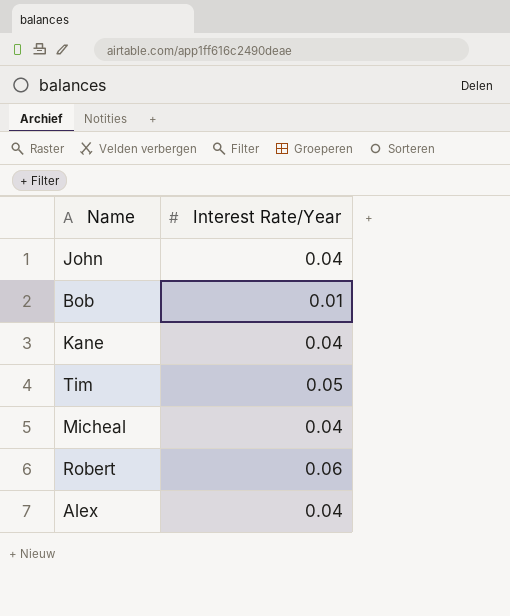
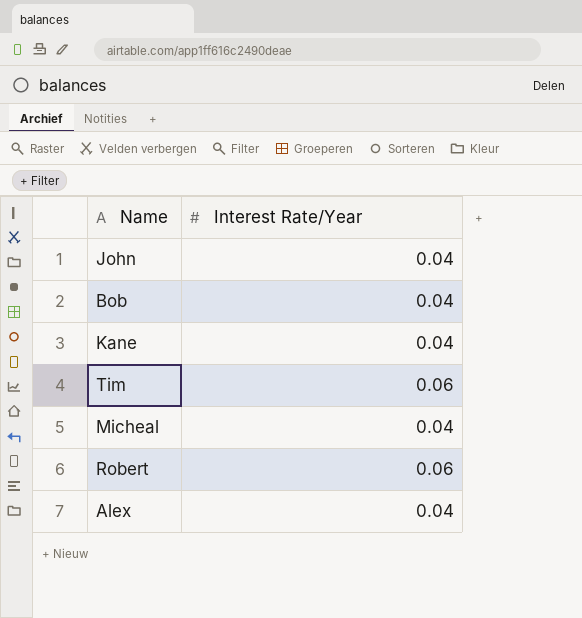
Bob | Interest Rate/Year: 0.01 -> 0.04
Tim | Interest Rate/Year: 0.05 -> 0.06

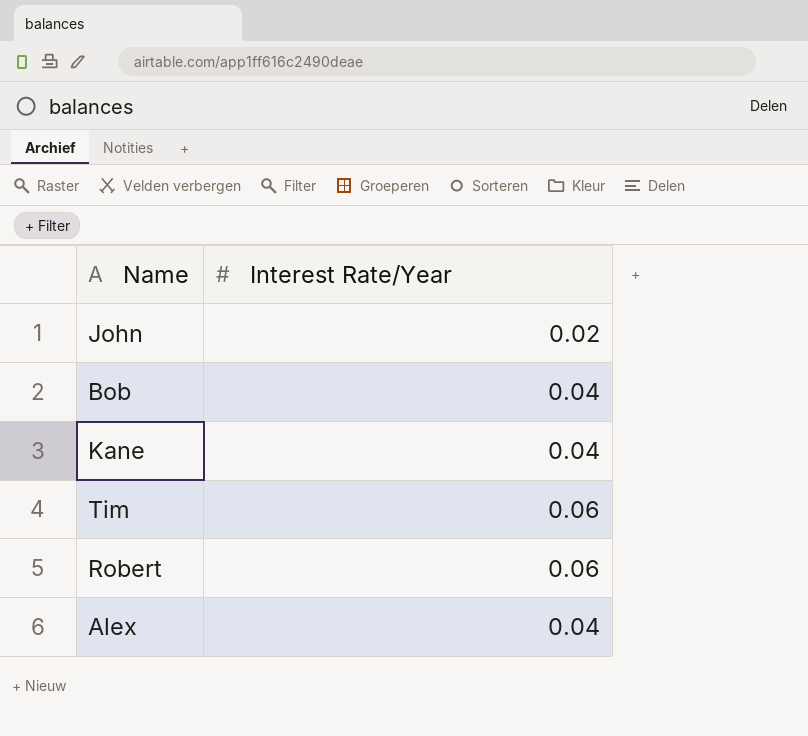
row Micheal: 0.04 -> none
John | Interest Rate/Year: 0.04 -> 0.02

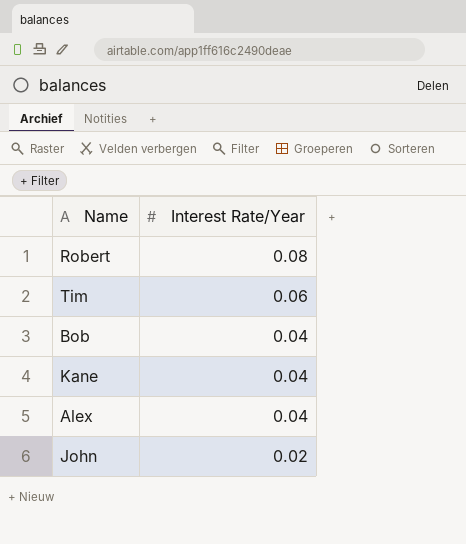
row order: none -> Interest Rate/Year descending
Robert | Interest Rate/Year: 0.06 -> 0.08

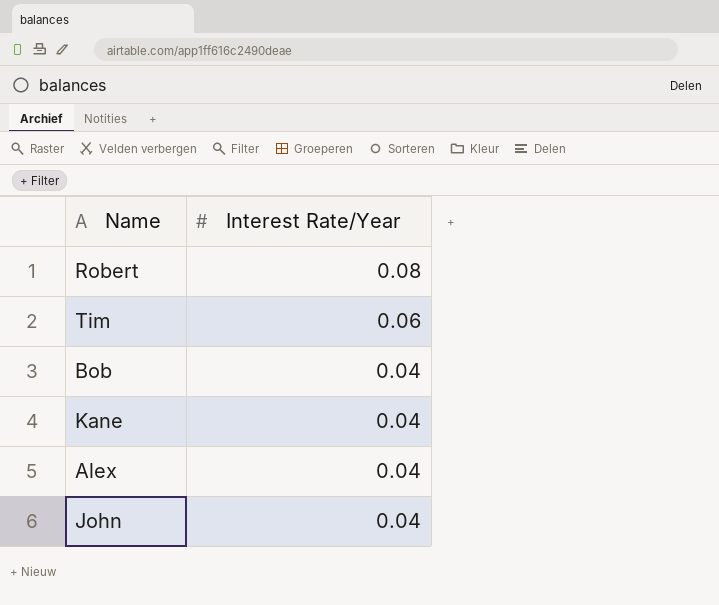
John | Interest Rate/Year: 0.02 -> 0.04

